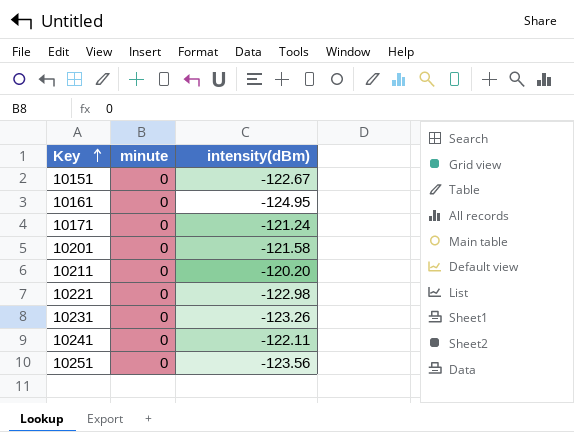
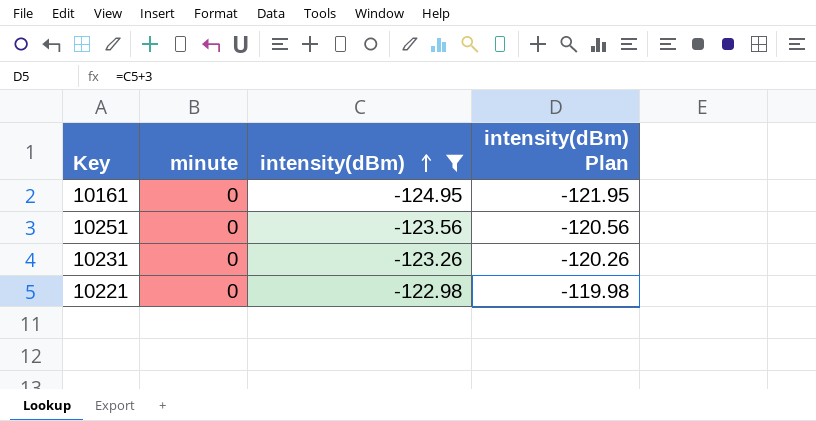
filter: none -> intensity(dBm) <= -122.98
row order: Key ascending -> intensity(dBm) ascending
column intensity(dBm) Plan | formula: none -> [intensity(dBm)] + 3

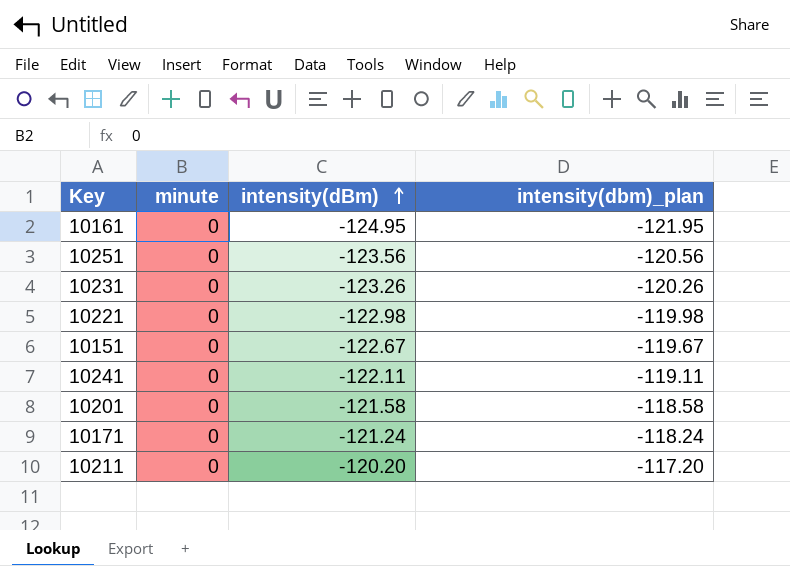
filter: intensity(dBm) <= -122.98 -> none
column name: intensity(dBm) Plan -> intensity(dbm)_plan

